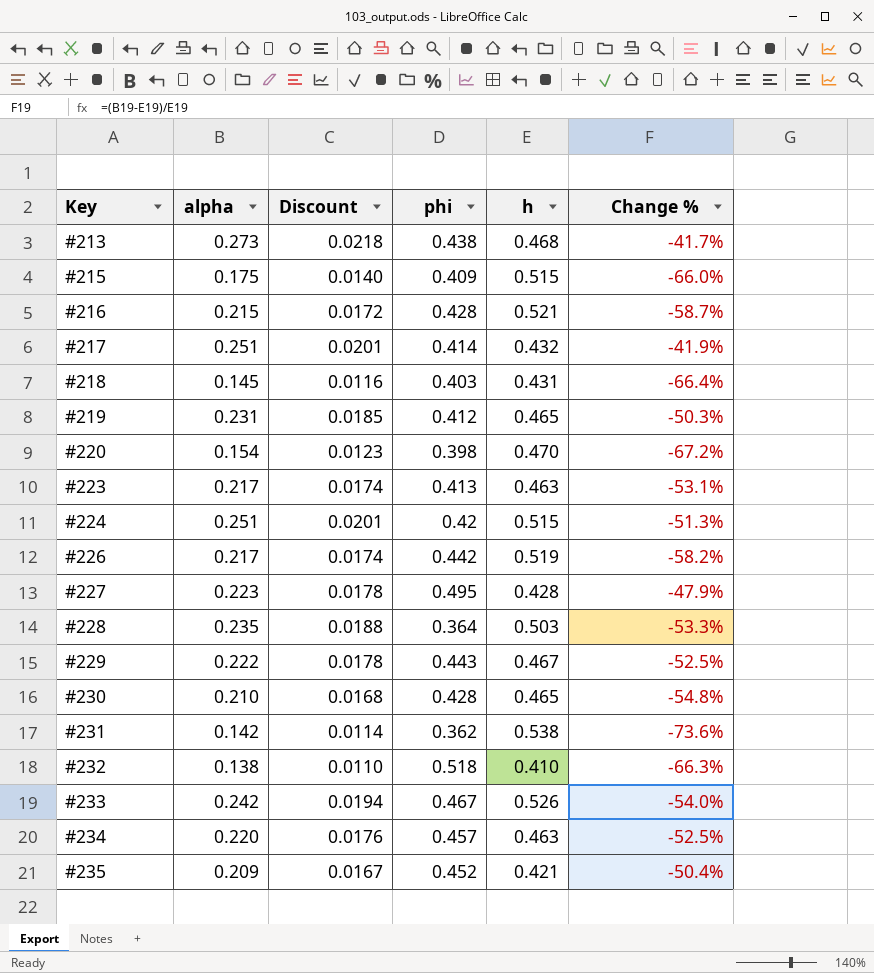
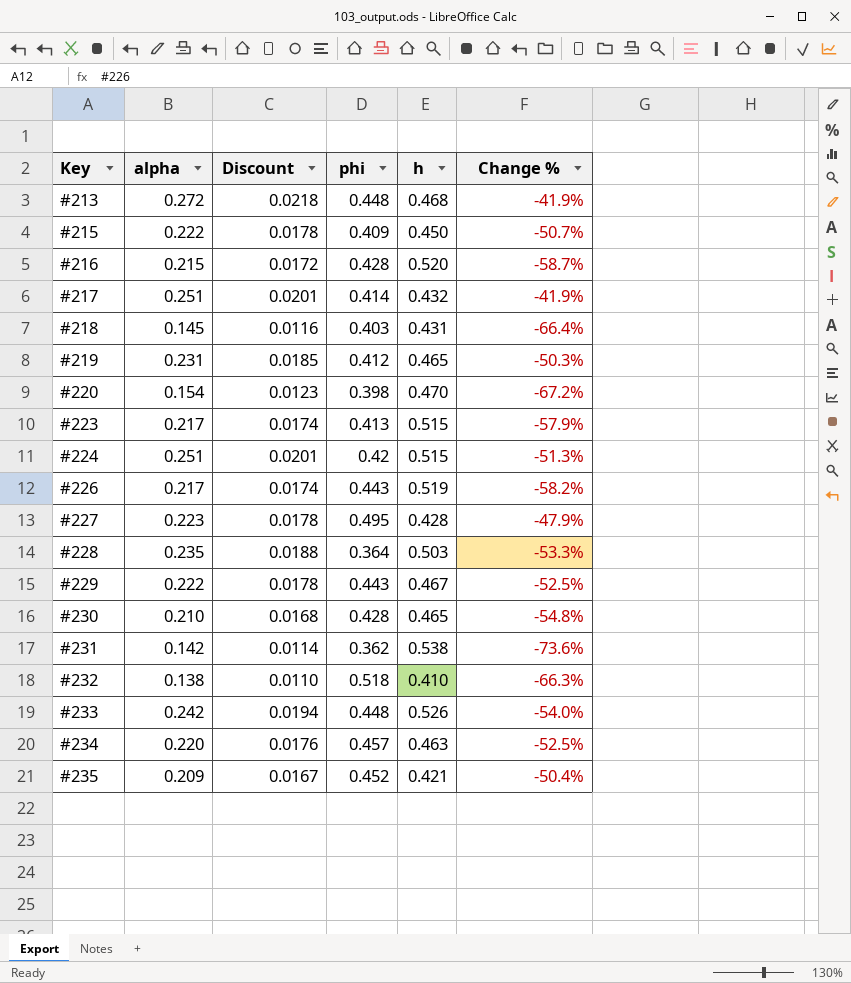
#213 | alpha: 0.273 -> 0.272
#213 | phi: 0.438 -> 0.448
#213 | Change %: -41.7% -> -41.9%
#215 | alpha: 0.175 -> 0.222
#215 | Discount: 0.0140 -> 0.0178
#215 | h: 0.515 -> 0.450
#215 | Change %: -66.0% -> -50.7%
#216 | h: 0.521 -> 0.520
#223 | h: 0.463 -> 0.515
#223 | Change %: -53.1% -> -57.9%
#226 | phi: 0.442 -> 0.443
#233 | phi: 0.467 -> 0.448

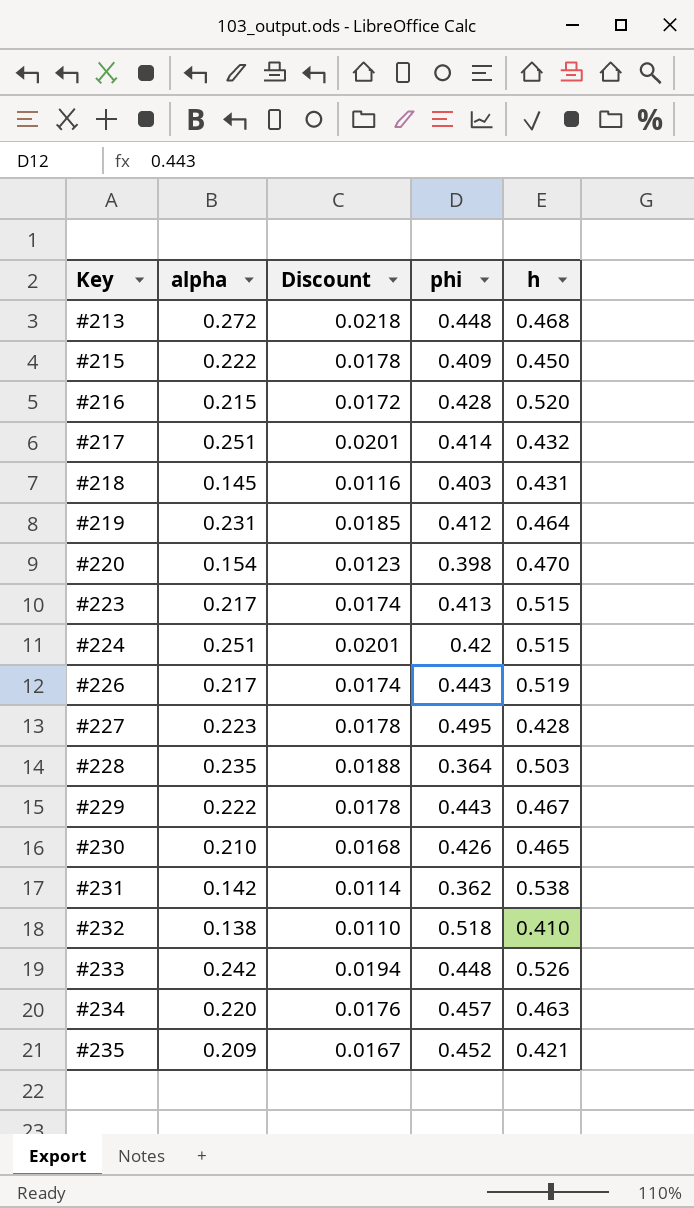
column Change % | formula: ([alpha] - [h]) / [h] -> none
#219 | h: 0.465 -> 0.464
#230 | phi: 0.428 -> 0.426

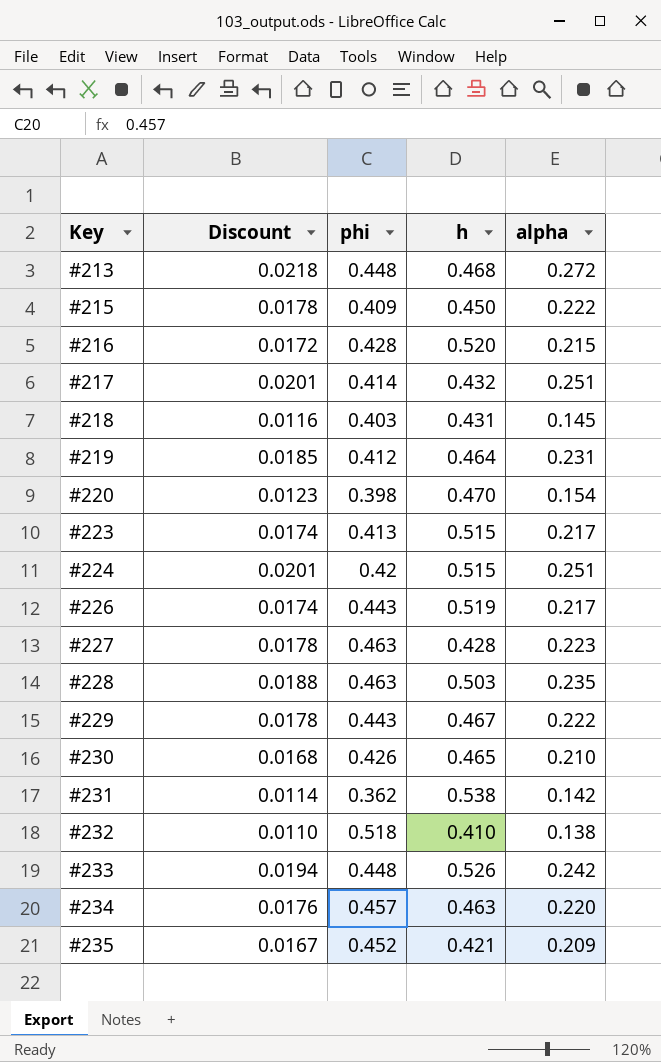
column alpha | position: 2 -> 5
#227 | phi: 0.495 -> 0.463
#228 | phi: 0.364 -> 0.463

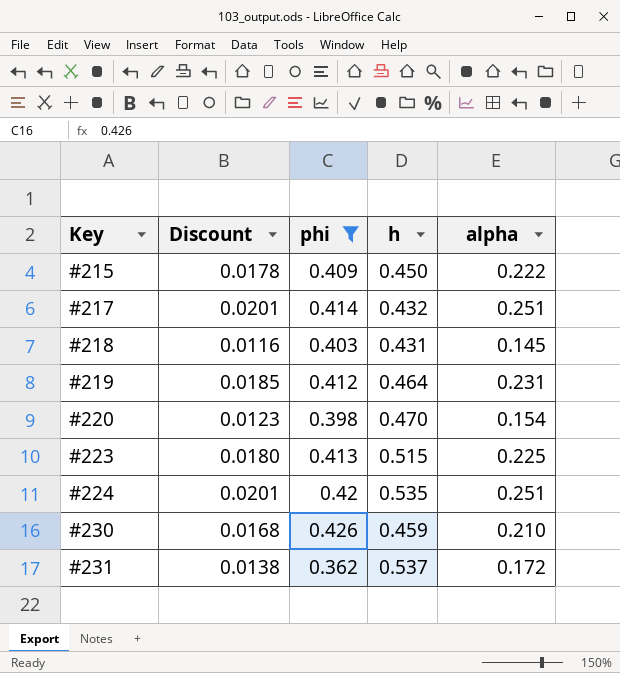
filter: none -> phi <= 0.426
#223 | Discount: 0.0174 -> 0.0180
#223 | alpha: 0.217 -> 0.225
#224 | h: 0.515 -> 0.535
#230 | h: 0.465 -> 0.459
#231 | Discount: 0.0114 -> 0.0138
#231 | h: 0.538 -> 0.537
#231 | alpha: 0.142 -> 0.172

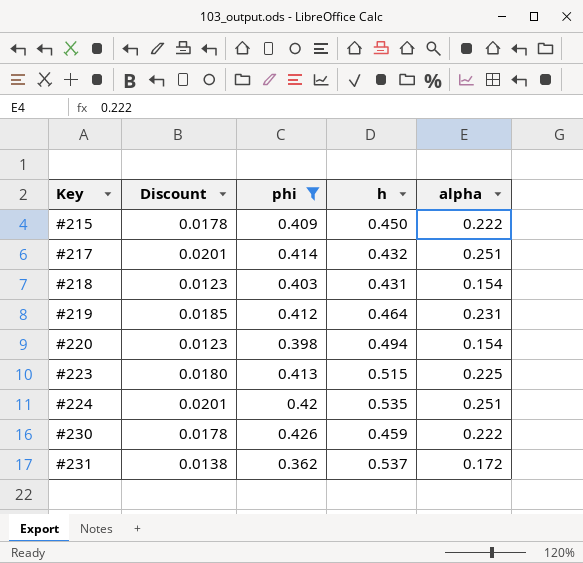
#218 | Discount: 0.0116 -> 0.0123
#218 | alpha: 0.145 -> 0.154
#220 | h: 0.470 -> 0.494
#230 | Discount: 0.0168 -> 0.0178
#230 | alpha: 0.210 -> 0.222

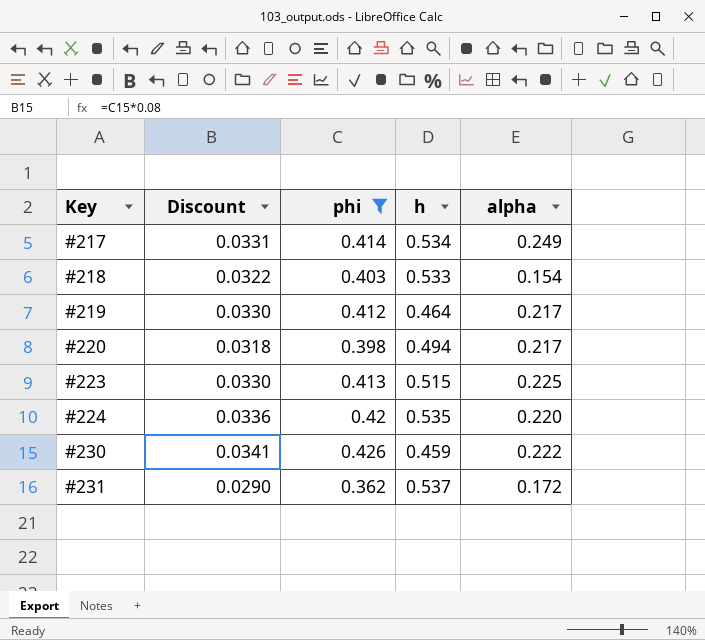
column Discount | formula: [alpha] * 0.08 -> [phi] * 0.08
row #215: 0.0178 | 0.409 | 0.450 | 0.222 -> none
#217 | h: 0.432 -> 0.534
#217 | alpha: 0.251 -> 0.249
#218 | h: 0.431 -> 0.533
#219 | alpha: 0.231 -> 0.217
#220 | alpha: 0.154 -> 0.217
#224 | alpha: 0.251 -> 0.220

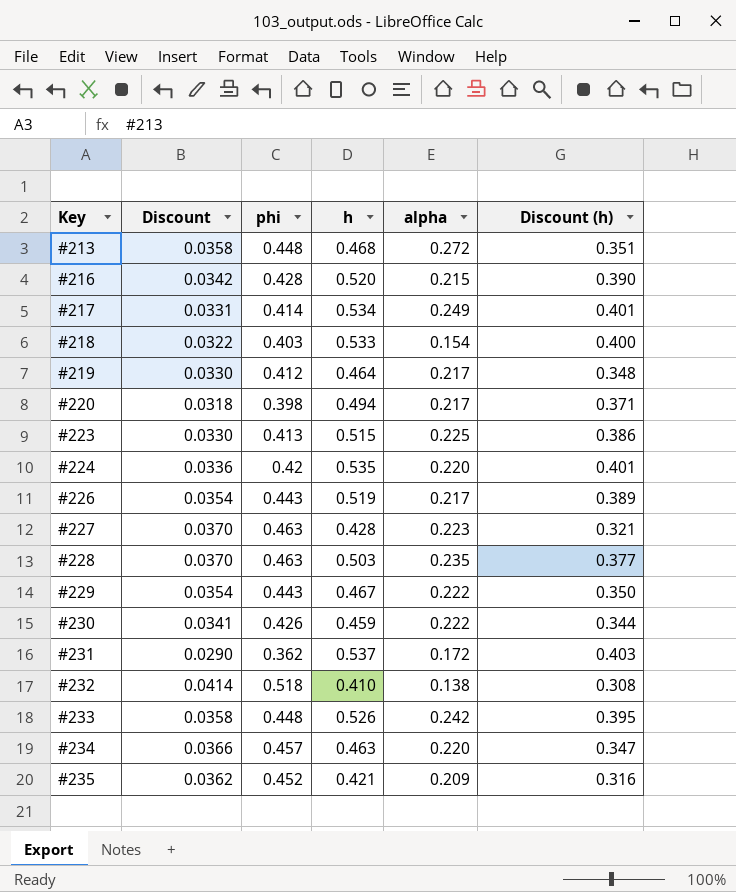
filter: phi <= 0.426 -> none
column Discount (h) | formula: none -> [h] * 0.75

